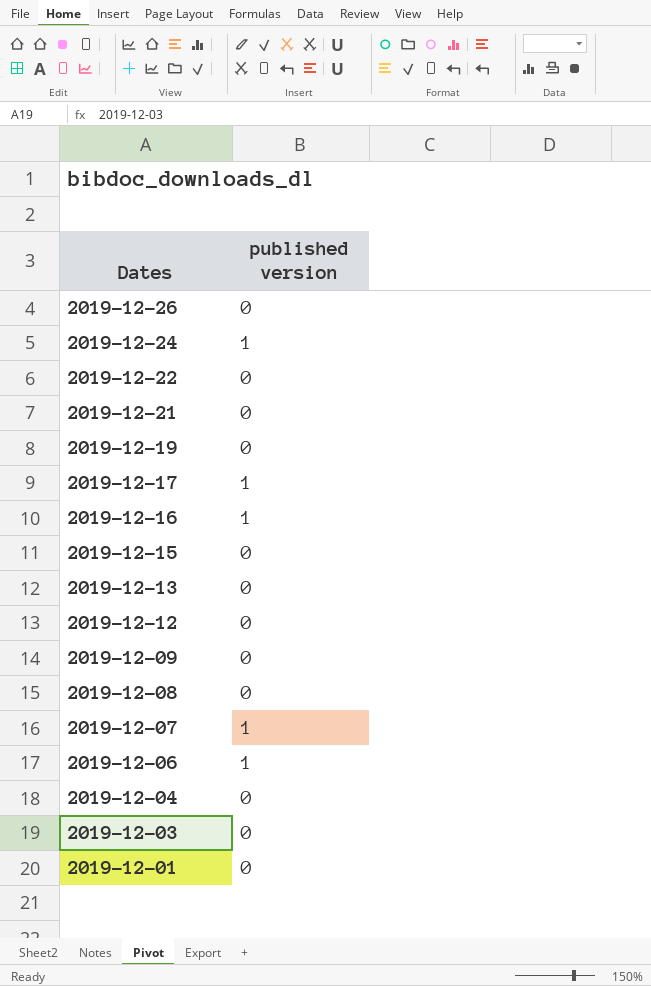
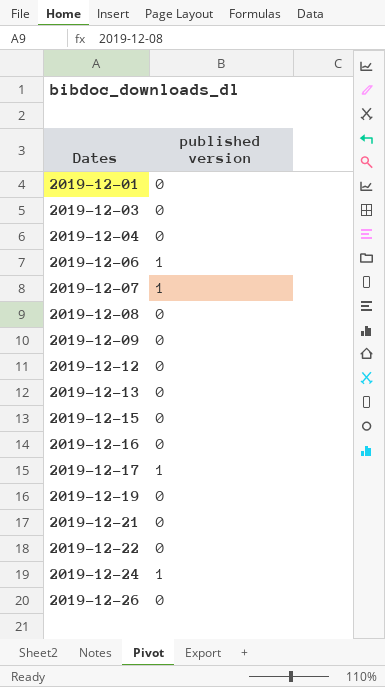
row order: Dates descending -> Dates ascending
2019-12-16 | published version: 1 -> 0

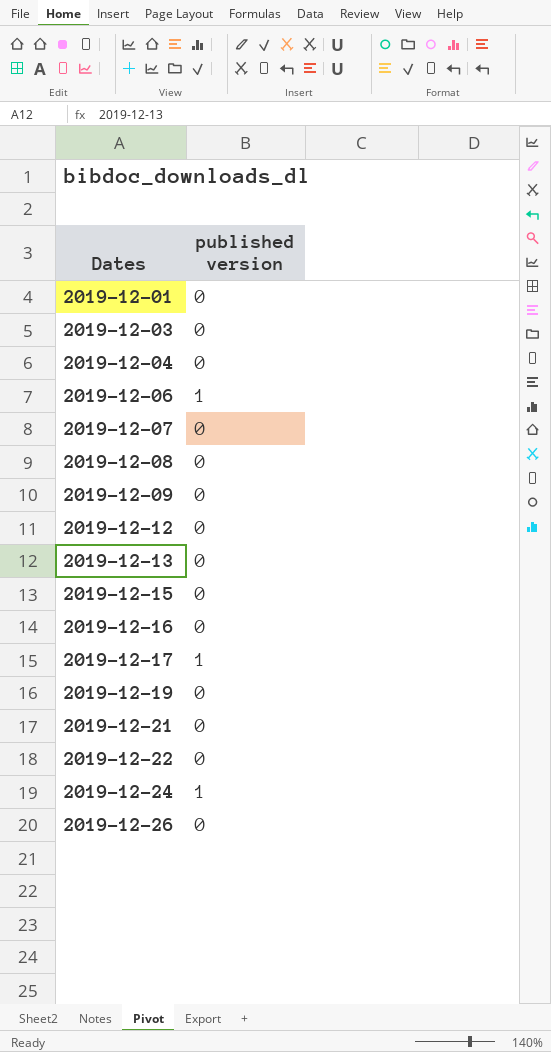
2019-12-07 | published version: 1 -> 0

